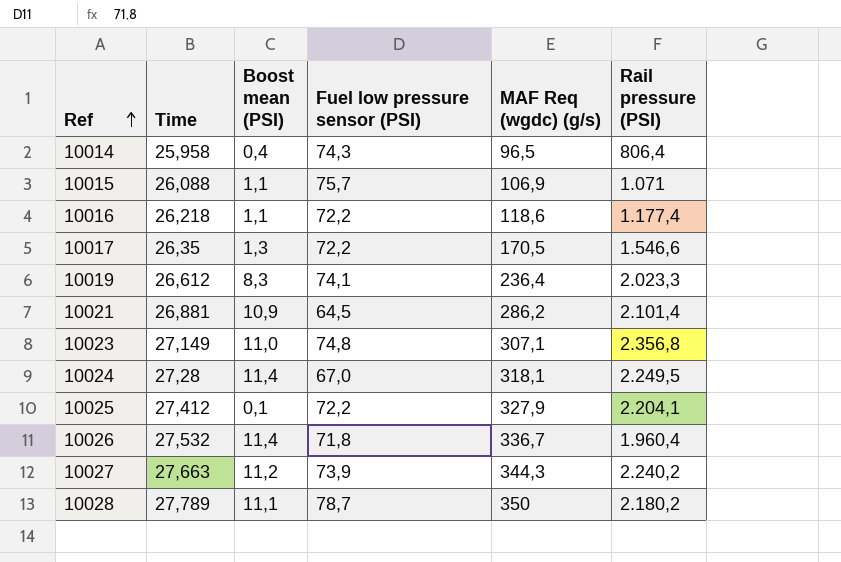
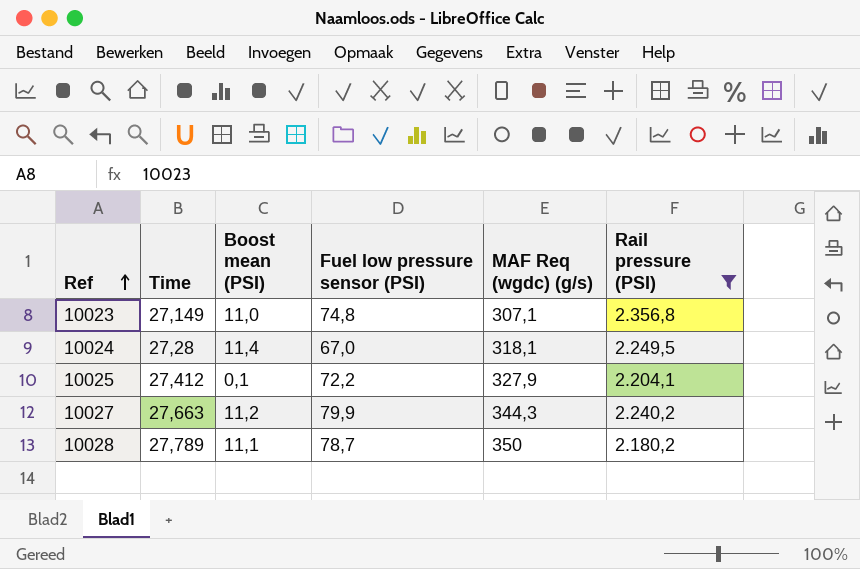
filter: none -> Rail pressure (PSI) >= 2.180,2
10027 | Fuel low pressure sensor (PSI): 73,9 -> 79,9

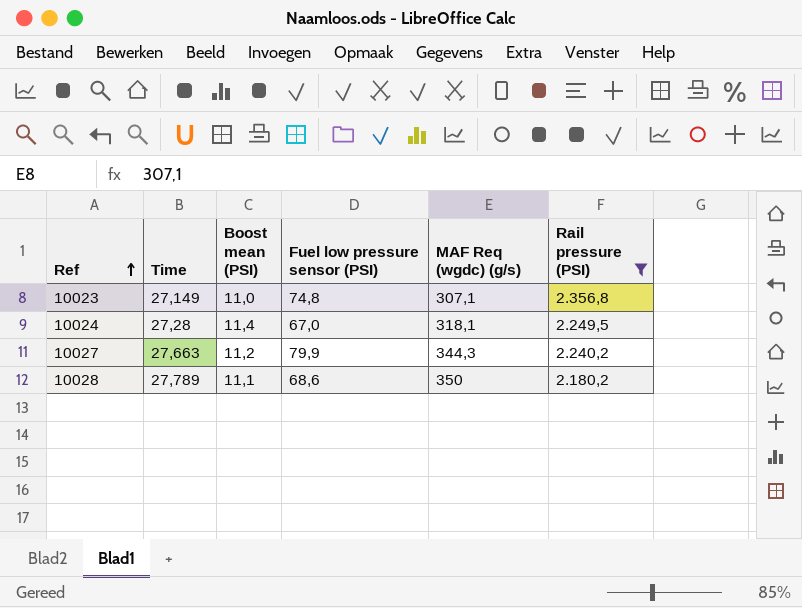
row 10025: 27,412 | 0,1 | 72,2 | 327,9 | 2.204,1 -> none
10028 | Fuel low pressure sensor (PSI): 78,7 -> 68,6

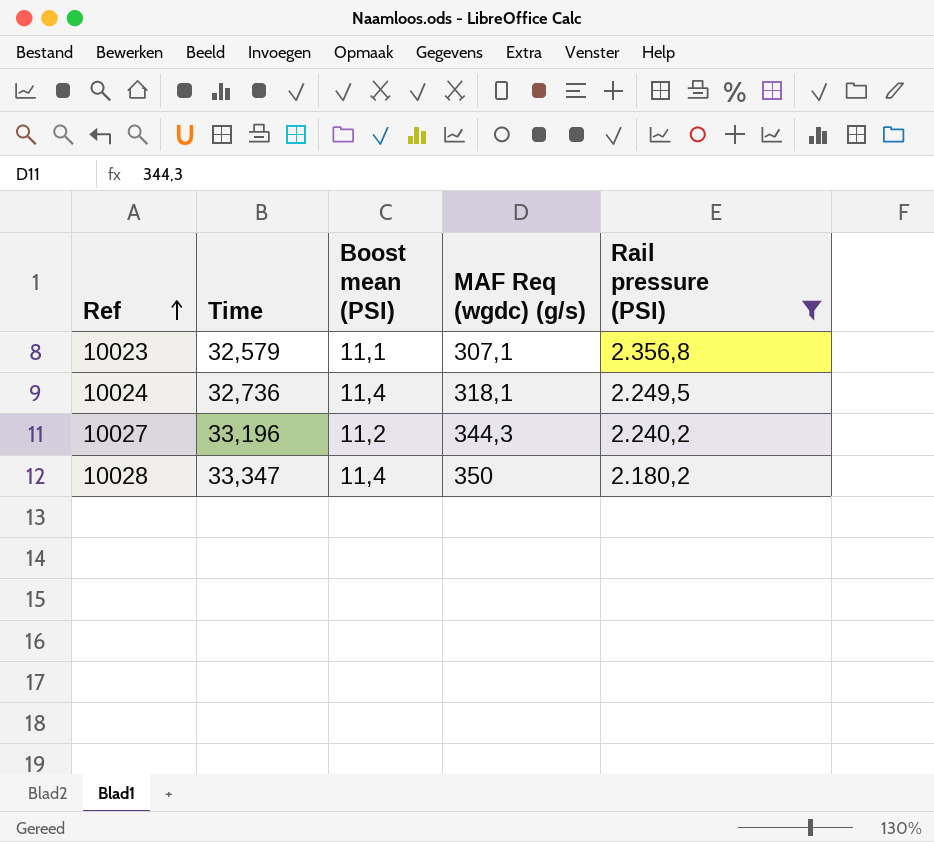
column Fuel low pressure sensor (PSI) | position: 4 -> none
10023 | Time: 27,149 -> 32,579
10023 | Boost mean (PSI): 11,0 -> 11,1
10024 | Time: 27,28 -> 32,736
10027 | Time: 27,663 -> 33,196
10028 | Time: 27,789 -> 33,347
10028 | Boost mean (PSI): 11,1 -> 11,4

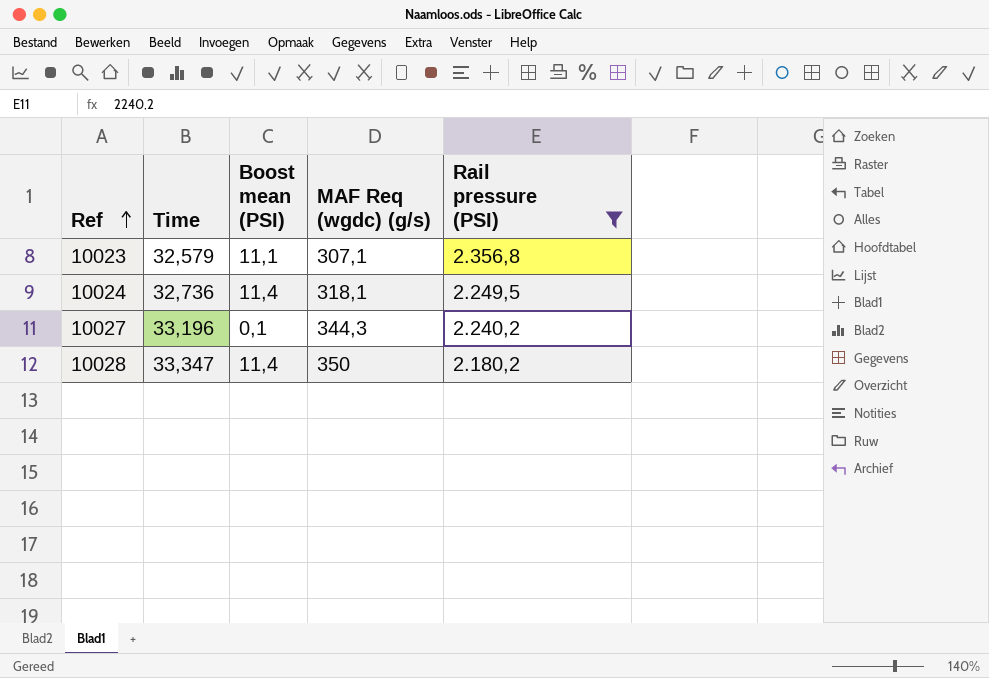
10027 | Boost mean (PSI): 11,2 -> 0,1

